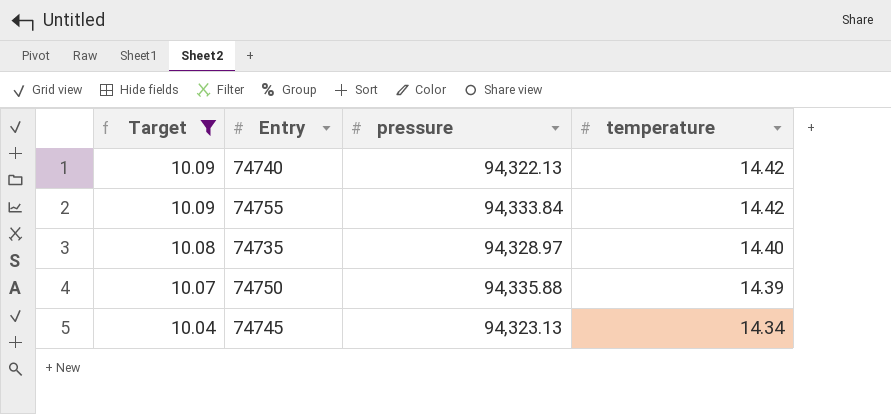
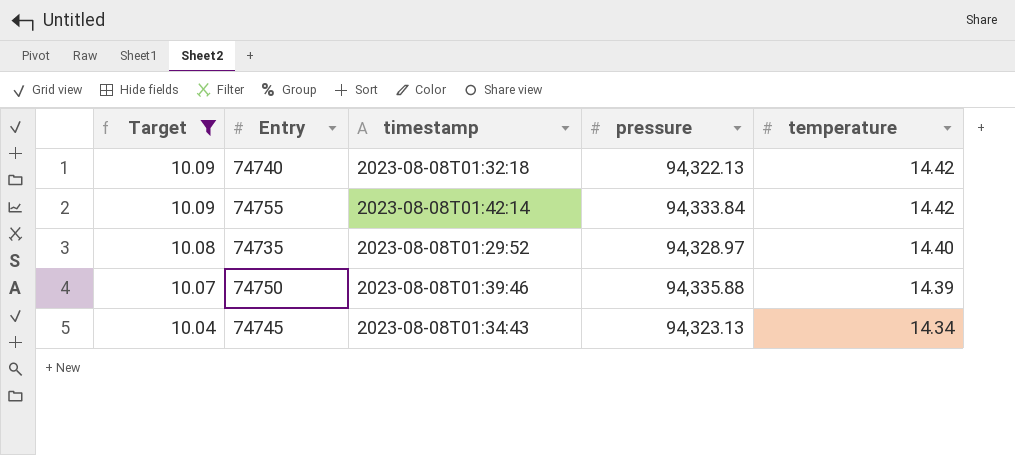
column timestamp | position: none -> 3

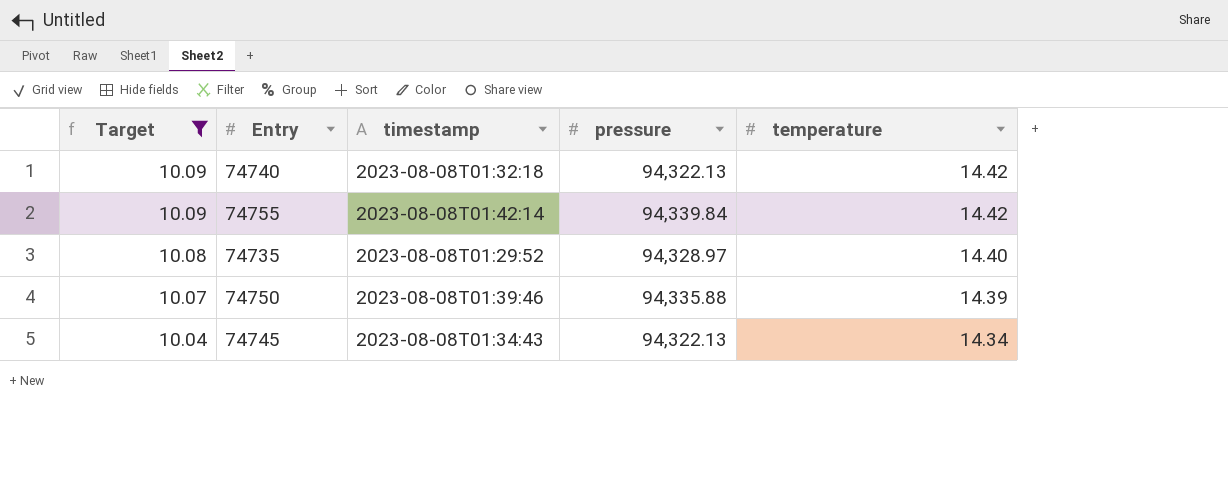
74755 | pressure: 94,333.84 -> 94,339.84
74745 | pressure: 94,323.13 -> 94,322.13

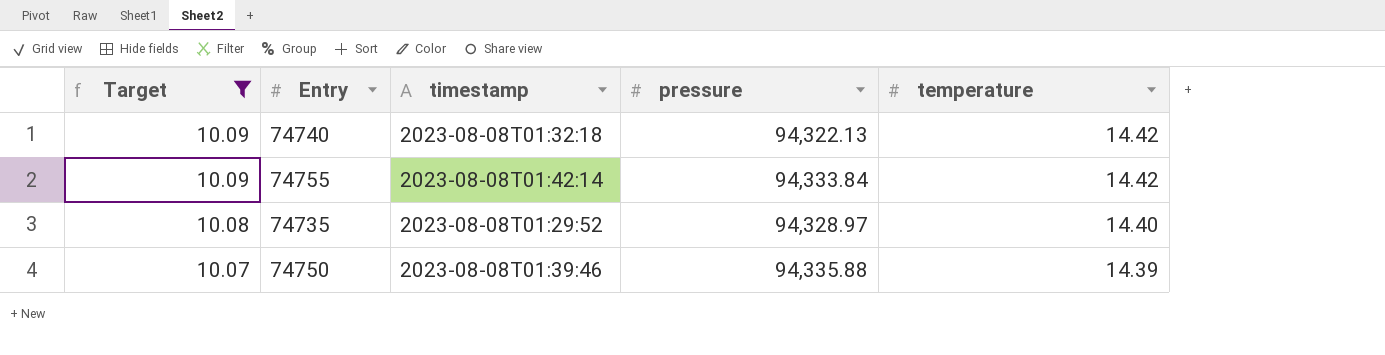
row 74745: 10.04 | 2023-08-08T01:34:43 | 94,322.13 | 14.34 -> none
74755 | pressure: 94,339.84 -> 94,333.84

